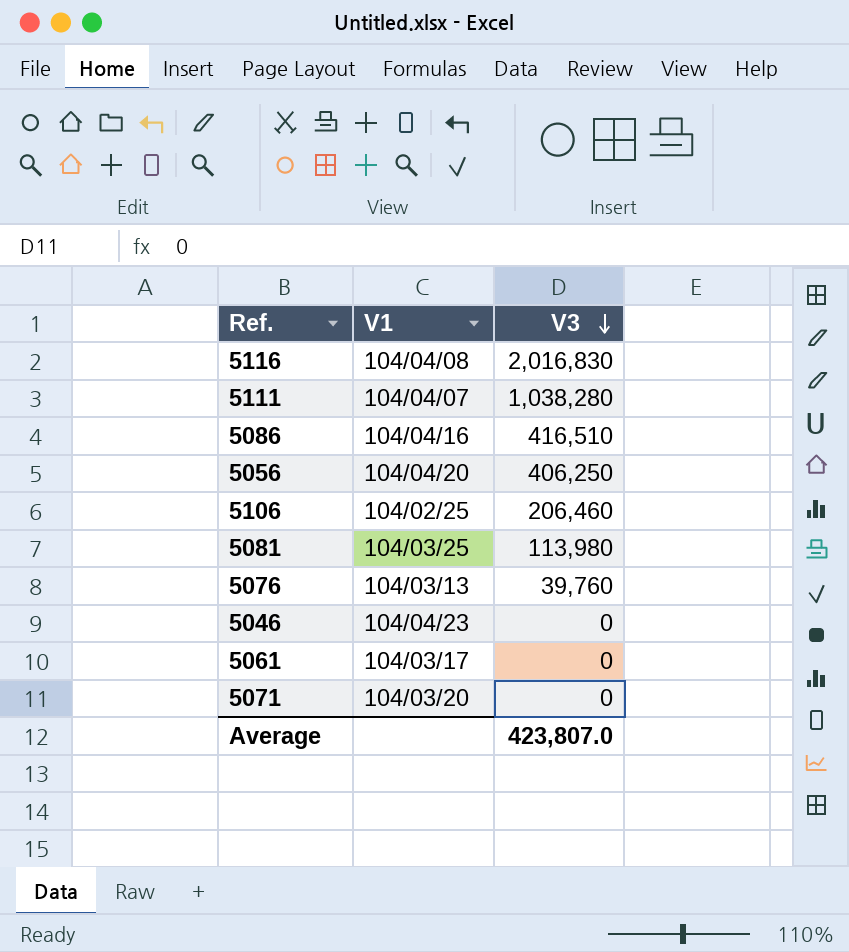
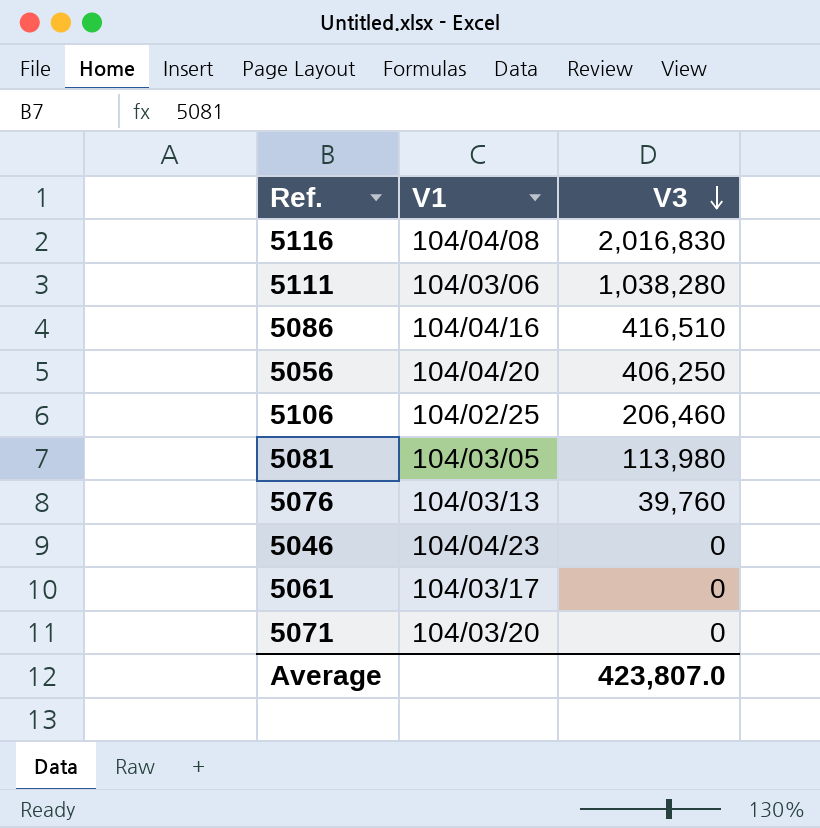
5111 | V1: 104/04/07 -> 104/03/06
5081 | V1: 104/03/25 -> 104/03/05

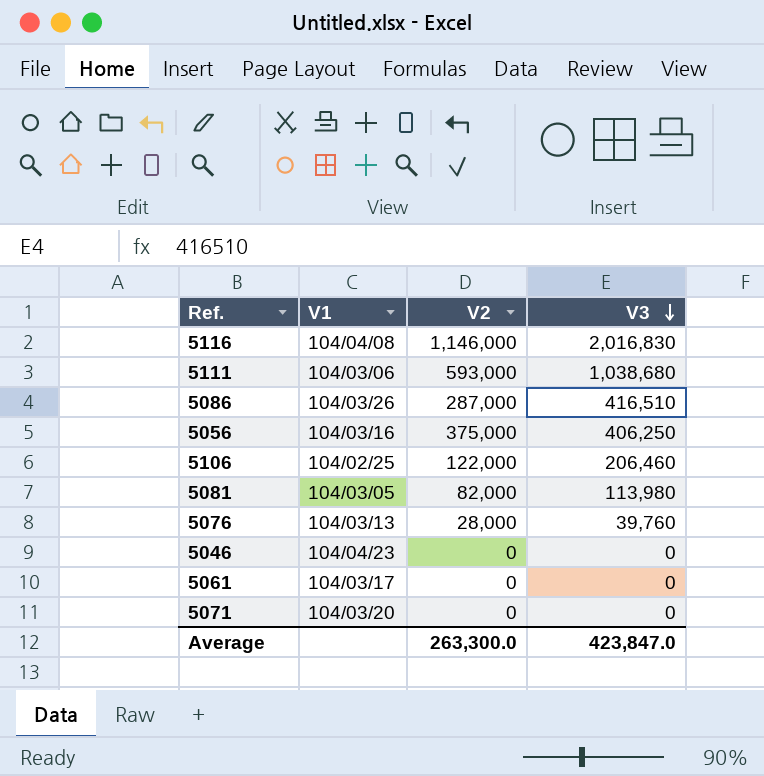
column V2 | position: none -> 3
5111 | V3: 1,038,280 -> 1,038,680
5086 | V1: 104/04/16 -> 104/03/26
5056 | V1: 104/04/20 -> 104/03/16
Average | V3: 423,807.0 -> 423,847.0

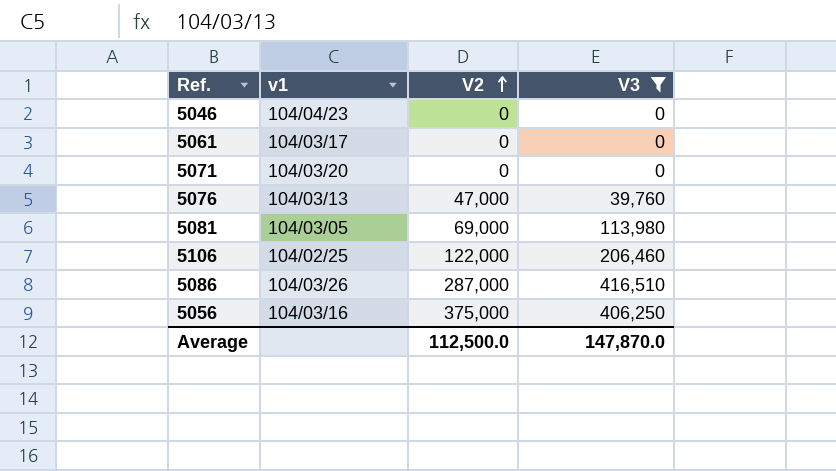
filter: none -> V3 <= 416,510
row order: V3 descending -> V2 ascending
column name: V1 -> v1
5076 | V2: 28,000 -> 47,000
5081 | V2: 82,000 -> 69,000
Average | V2: 263,300.0 -> 112,500.0
Average | V3: 423,847.0 -> 147,870.0

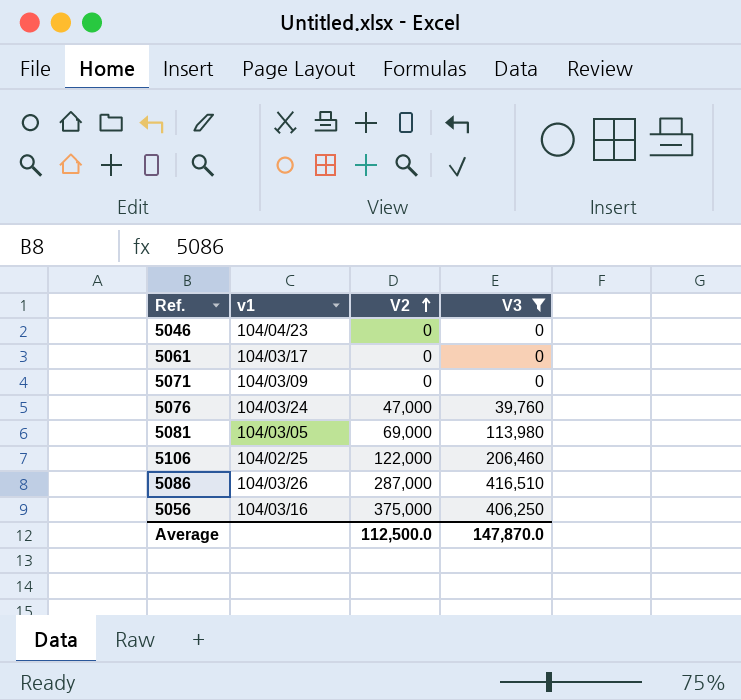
5071 | v1: 104/03/20 -> 104/03/09
5076 | v1: 104/03/13 -> 104/03/24

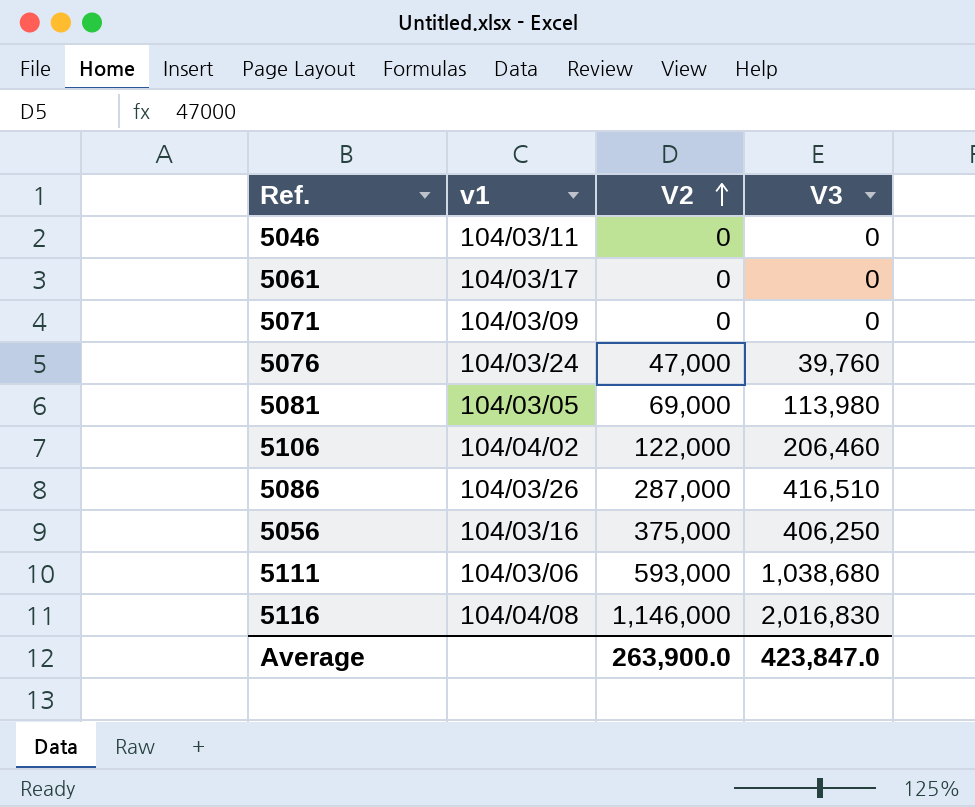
filter: V3 <= 416,510 -> none
5046 | v1: 104/04/23 -> 104/03/11
5106 | v1: 104/02/25 -> 104/04/02
Average | V2: 112,500.0 -> 263,900.0
Average | V3: 147,870.0 -> 423,847.0

